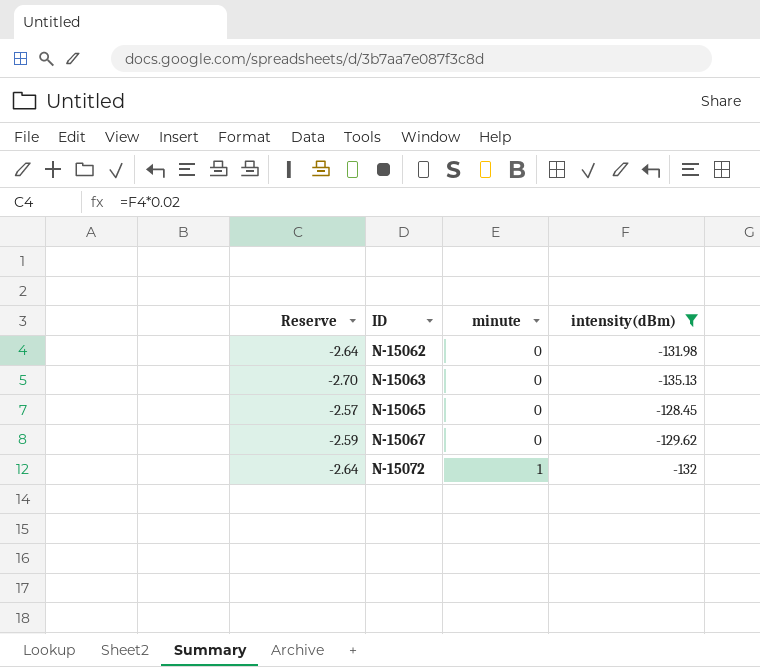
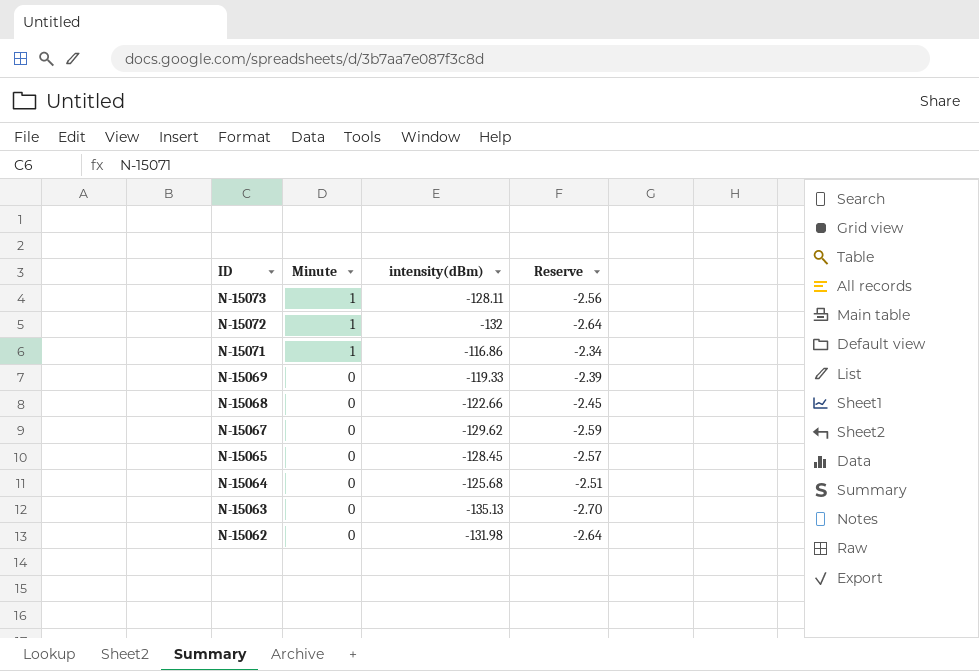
filter: intensity(dBm) <= -128.45 -> none
row order: ID ascending -> ID descending
column name: minute -> Minute
column Reserve | position: 1 -> 4

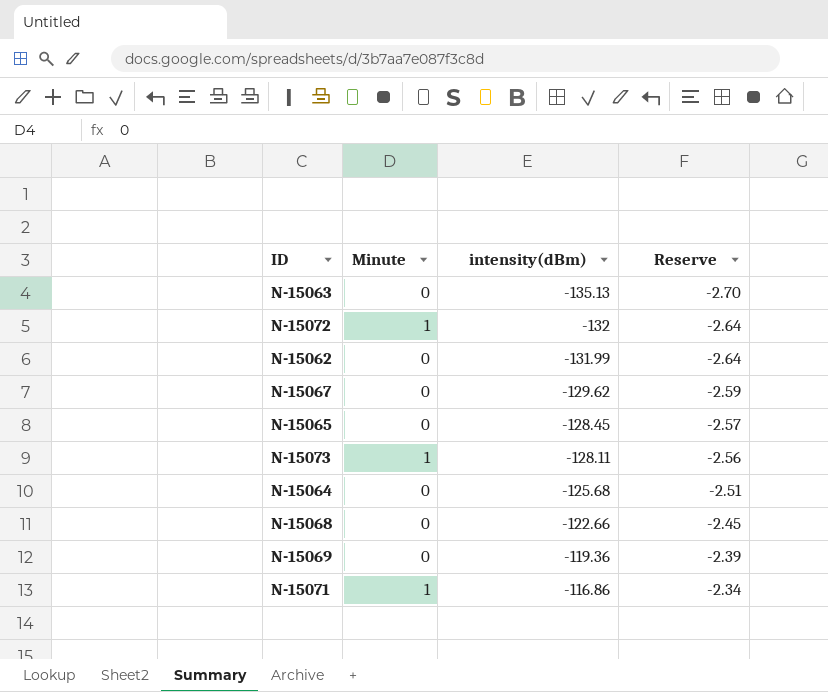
row order: ID descending -> intensity(dBm) ascending
N-15062 | intensity(dBm): -131.98 -> -131.99
N-15069 | intensity(dBm): -119.33 -> -119.36

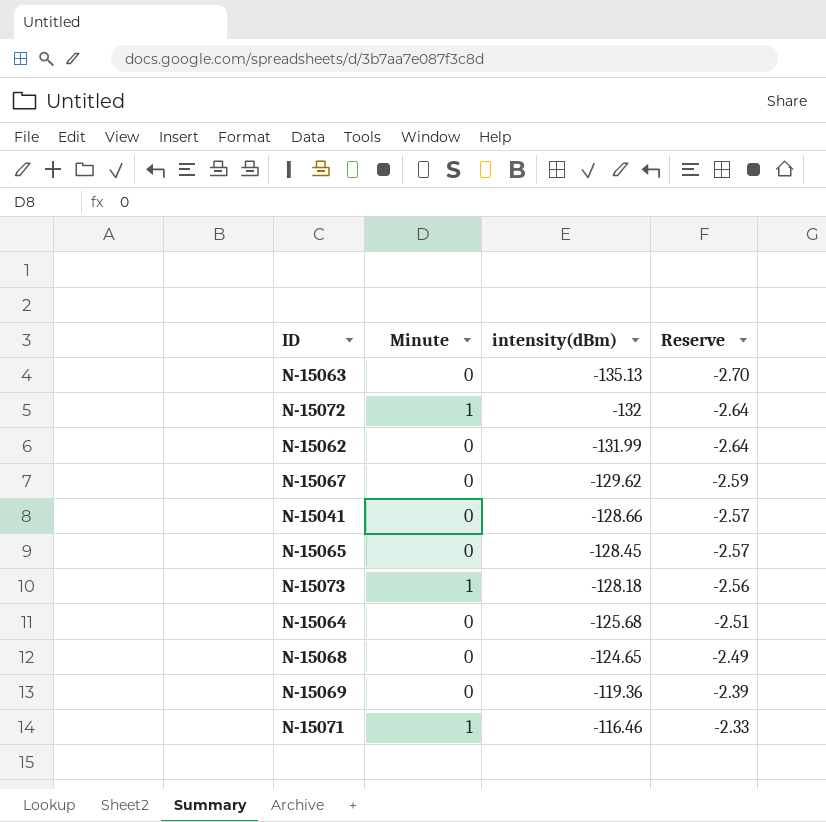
row N-15041: none -> 0 | -128.66 | -2.57
N-15073 | intensity(dBm): -128.11 -> -128.18
N-15068 | intensity(dBm): -122.66 -> -124.65
N-15068 | Reserve: -2.45 -> -2.49
N-15071 | intensity(dBm): -116.86 -> -116.46
N-15071 | Reserve: -2.34 -> -2.33

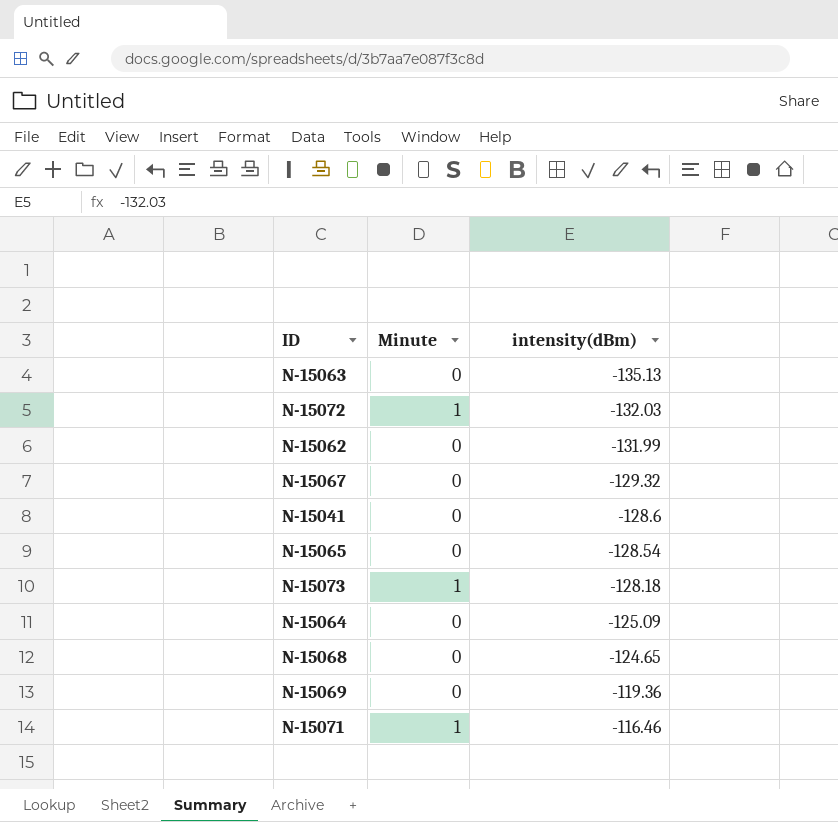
column Reserve | formula: [intensity(dBm)] * 0.02 -> none
N-15072 | intensity(dBm): -132 -> -132.03
N-15067 | intensity(dBm): -129.62 -> -129.32
N-15041 | intensity(dBm): -128.66 -> -128.6
N-15065 | intensity(dBm): -128.45 -> -128.54
N-15064 | intensity(dBm): -125.68 -> -125.09

